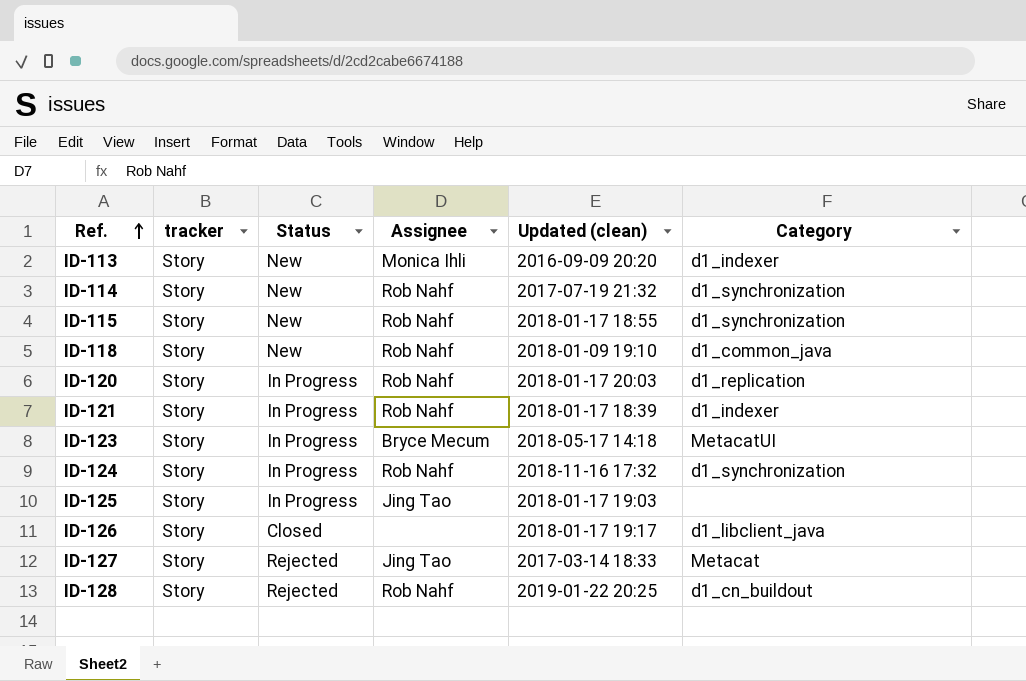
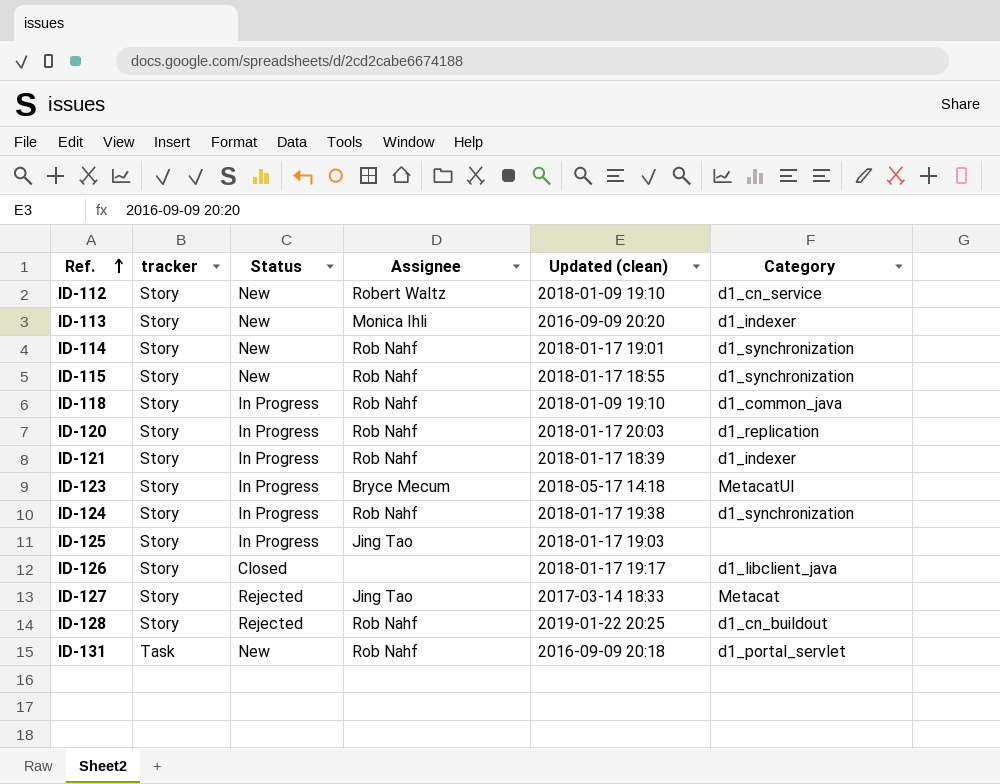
row ID-112: none -> Story | New | Robert Waltz | 2018-01-09 19:10 | d1_cn_service
ID-114 | Updated (clean): 2017-07-19 21:32 -> 2018-01-17 19:01
ID-118 | Status: New -> In Progress
ID-124 | Updated (clean): 2018-11-16 17:32 -> 2018-01-17 19:38
row ID-131: none -> Task | New | Rob Nahf | 2016-09-09 20:18 | d1_portal_servlet

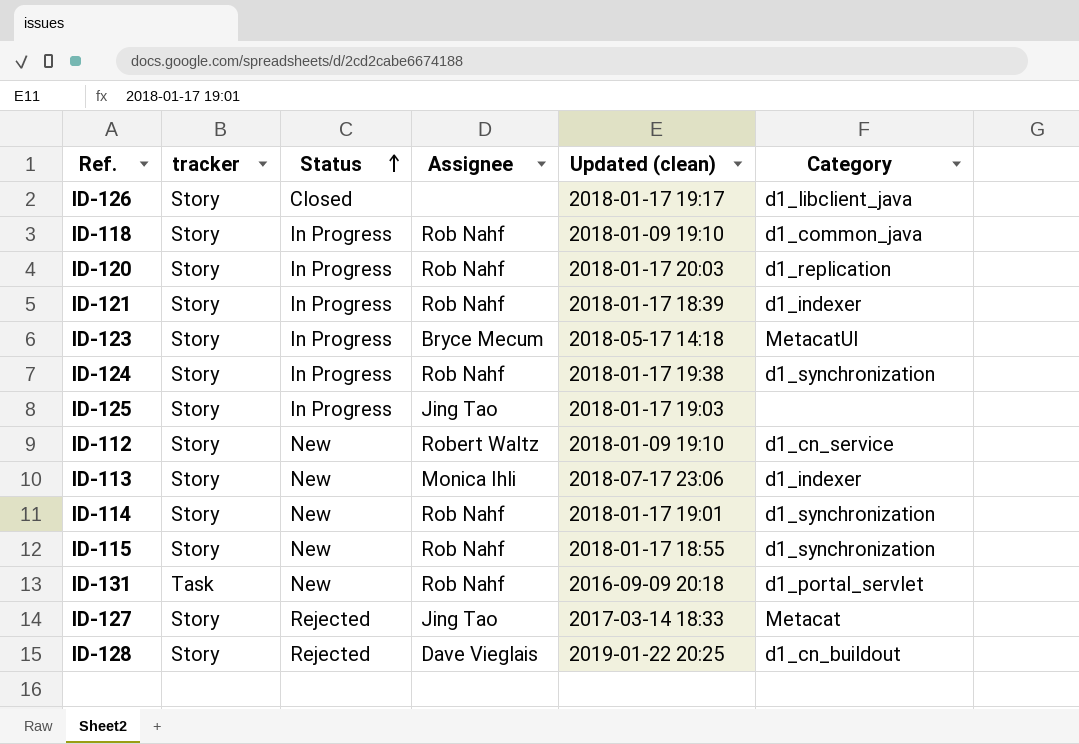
row order: Ref. ascending -> Status ascending
ID-113 | Updated (clean): 2016-09-09 20:20 -> 2018-07-17 23:06
ID-128 | Assignee: Rob Nahf -> Dave Vieglais

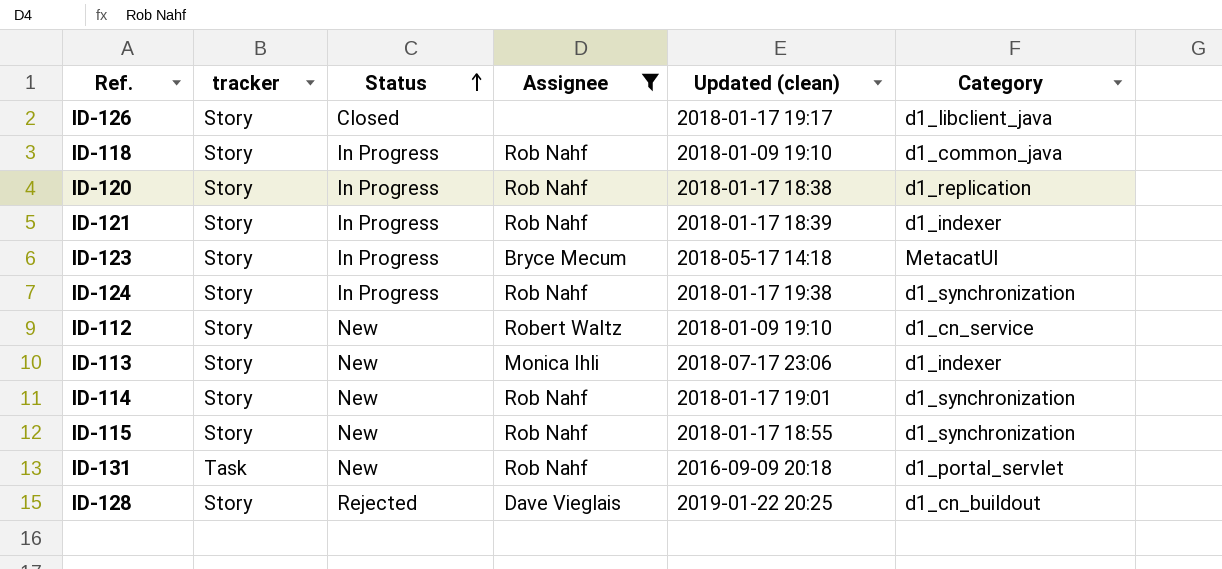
filter: none -> Assignee != Jing Tao
ID-120 | Updated (clean): 2018-01-17 20:03 -> 2018-01-17 18:38

